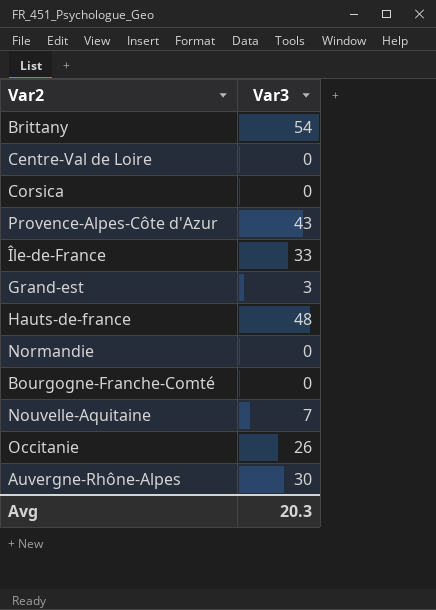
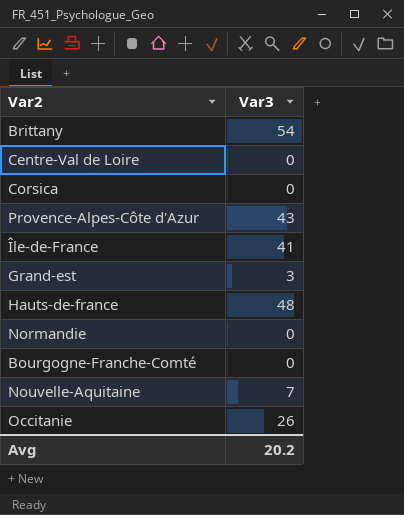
row Auvergne-Rhône-Alpes: 30 -> none
Île-de-France | Var3: 33 -> 41
Avg | Var3: 20.3 -> 20.2

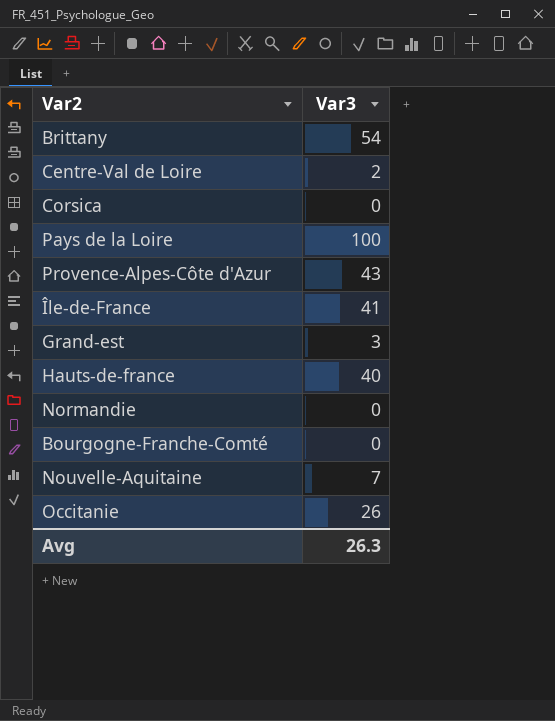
Centre-Val de Loire | Var3: 0 -> 2
row Pays de la Loire: none -> 100
Hauts-de-france | Var3: 48 -> 40
Avg | Var3: 20.2 -> 26.3

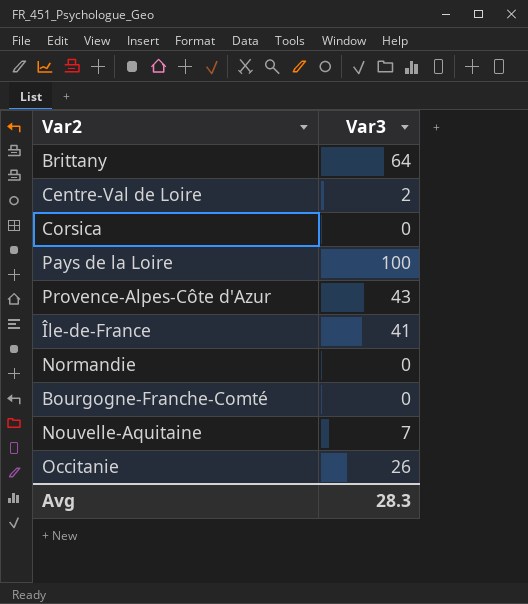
row Grand-est: 3 -> none
row Hauts-de-france: 40 -> none
Brittany | Var3: 54 -> 64
Avg | Var3: 26.3 -> 28.3

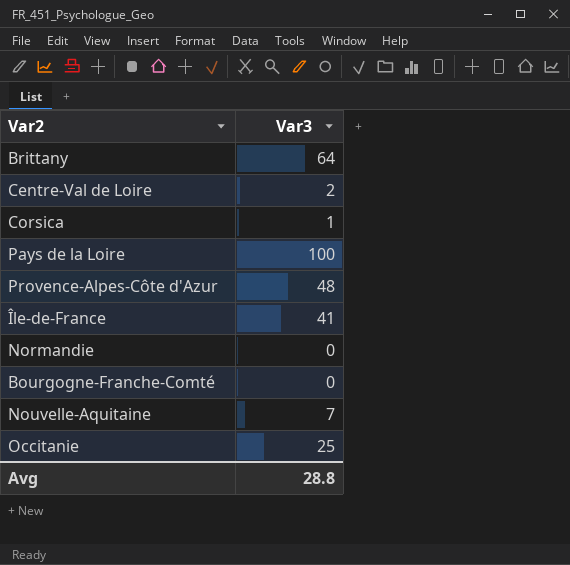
Corsica | Var3: 0 -> 1
Provence-Alpes-Côte d'Azur | Var3: 43 -> 48
Occitanie | Var3: 26 -> 25
Avg | Var3: 28.3 -> 28.8

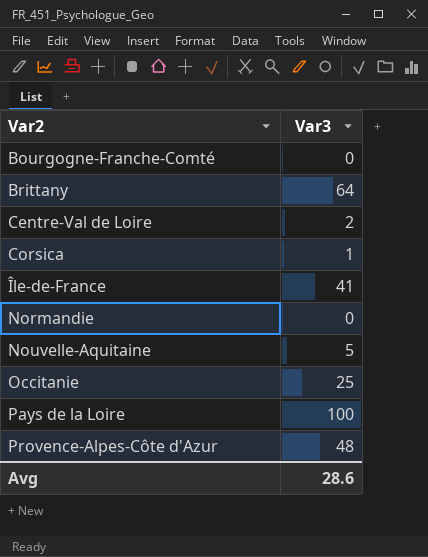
row order: none -> Var2 ascending
Nouvelle-Aquitaine | Var3: 7 -> 5
Avg | Var3: 28.8 -> 28.6

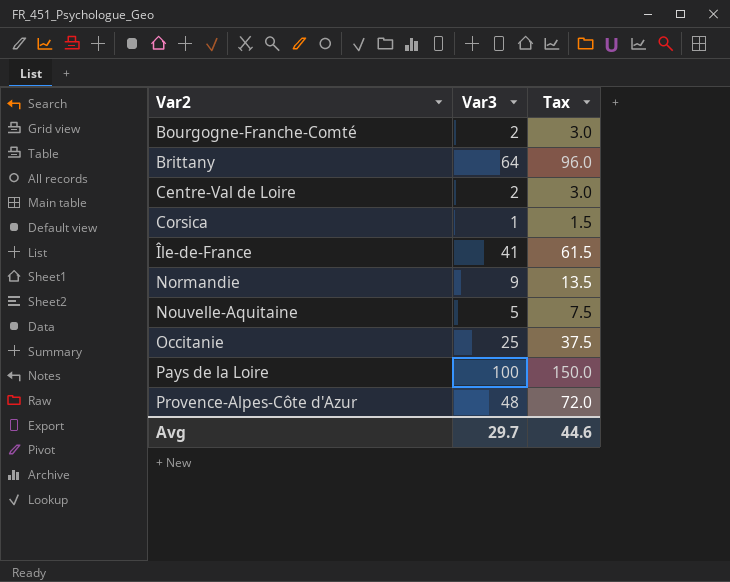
column Tax | formula: none -> [Var3] * 1.5
Bourgogne-Franche-Comté | Var3: 0 -> 2
Normandie | Var3: 0 -> 9
Avg | Var3: 28.6 -> 29.7

